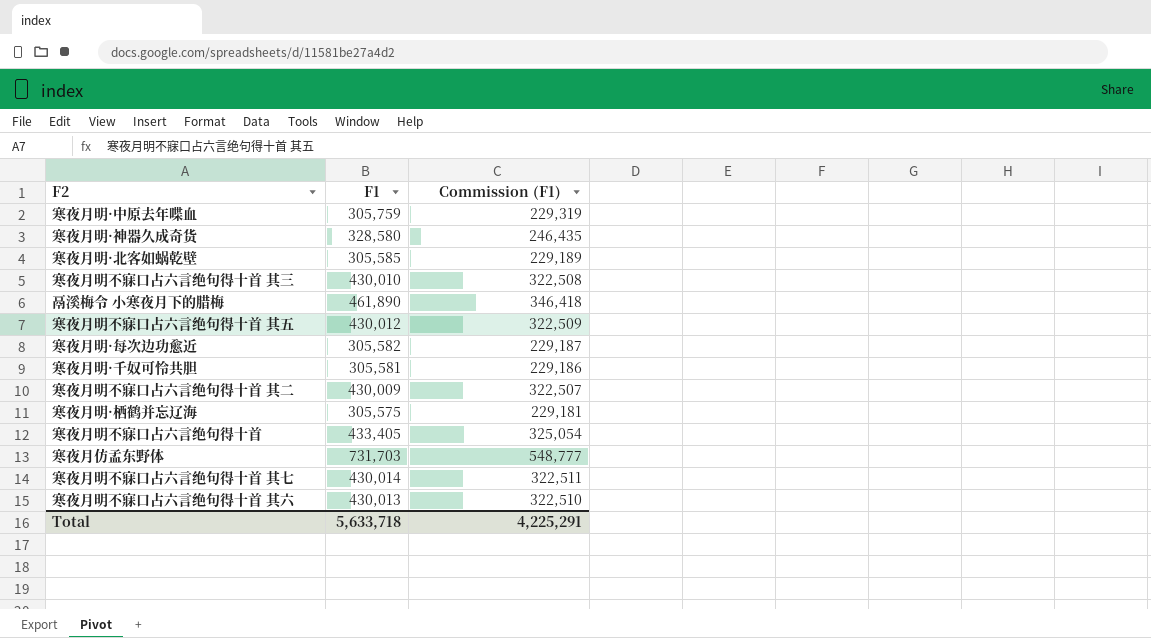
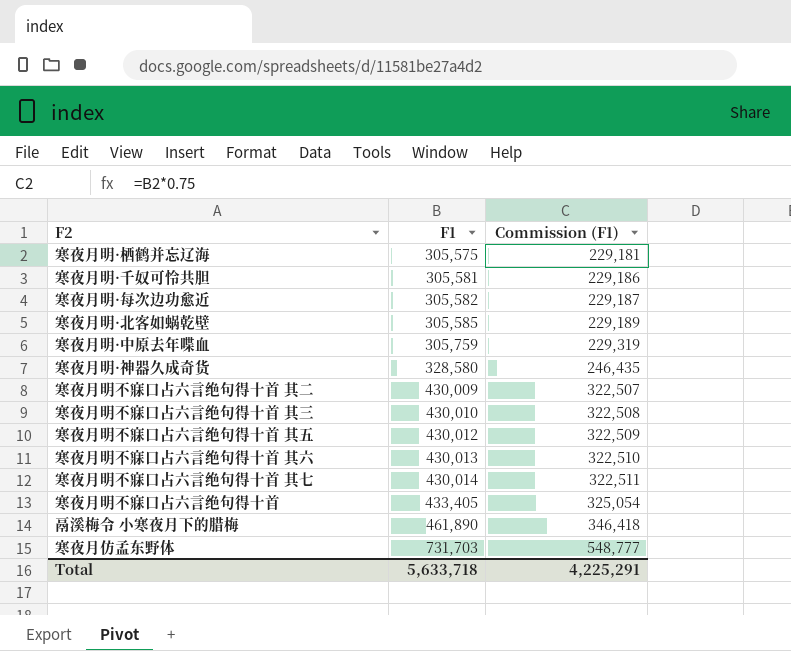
row order: none -> F1 ascending

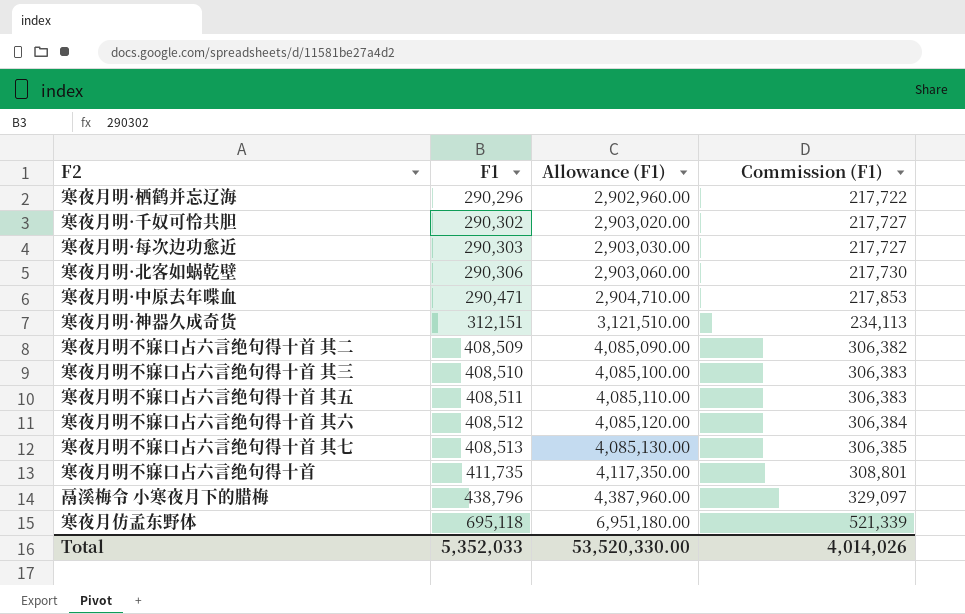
column Allowance (F1) | formula: none -> [F1] * 10
寒夜月明·栖鹤并忘辽海 | F1: 305,575 -> 290,296
寒夜月明·栖鹤并忘辽海 | Commission (F1): 229,181 -> 217,722
寒夜月明·千奴可怜共胆 | F1: 305,581 -> 290,302
寒夜月明·千奴可怜共胆 | Commission (F1): 229,186 -> 217,727
寒夜月明·每次边功愈近 | F1: 305,582 -> 290,303
寒夜月明·每次边功愈近 | Commission (F1): 229,187 -> 217,727
寒夜月明·北客如蜗乾壁 | F1: 305,585 -> 290,306
寒夜月明·北客如蜗乾壁 | Commission (F1): 229,189 -> 217,730
寒夜月明·中原去年喋血 | F1: 305,759 -> 290,471
寒夜月明·中原去年喋血 | Commission (F1): 229,319 -> 217,853
寒夜月明·神器久成奇货 | F1: 328,580 -> 312,151
寒夜月明·神器久成奇货 | Commission (F1): 246,435 -> 234,113
寒夜月明不寐口占六言绝句得十首 其二 | F1: 430,009 -> 408,509
寒夜月明不寐口占六言绝句得十首 其二 | Commission (F1): 322,507 -> 306,382
寒夜月明不寐口占六言绝句得十首 其三 | F1: 430,010 -> 408,510
寒夜月明不寐口占六言绝句得十首 其三 | Commission (F1): 322,508 -> 306,383
寒夜月明不寐口占六言绝句得十首 其五 | F1: 430,012 -> 408,511
寒夜月明不寐口占六言绝句得十首 其五 | Commission (F1): 322,509 -> 306,383
寒夜月明不寐口占六言绝句得十首 其六 | F1: 430,013 -> 408,512
寒夜月明不寐口占六言绝句得十首 其六 | Commission (F1): 322,510 -> 306,384
寒夜月明不寐口占六言绝句得十首 其七 | F1: 430,014 -> 408,513
寒夜月明不寐口占六言绝句得十首 其七 | Commission (F1): 322,511 -> 306,385
寒夜月明不寐口占六言绝句得十首 | F1: 433,405 -> 411,735
寒夜月明不寐口占六言绝句得十首 | Commission (F1): 325,054 -> 308,801
鬲溪梅令 小寒夜月下的腊梅 | F1: 461,890 -> 438,796
鬲溪梅令 小寒夜月下的腊梅 | Commission (F1): 346,418 -> 329,097
寒夜月仿孟东野体 | F1: 731,703 -> 695,118
寒夜月仿孟东野体 | Commission (F1): 548,777 -> 521,339
Total | F1: 5,633,718 -> 5,352,033
Total | Commission (F1): 4,225,291 -> 4,014,026

